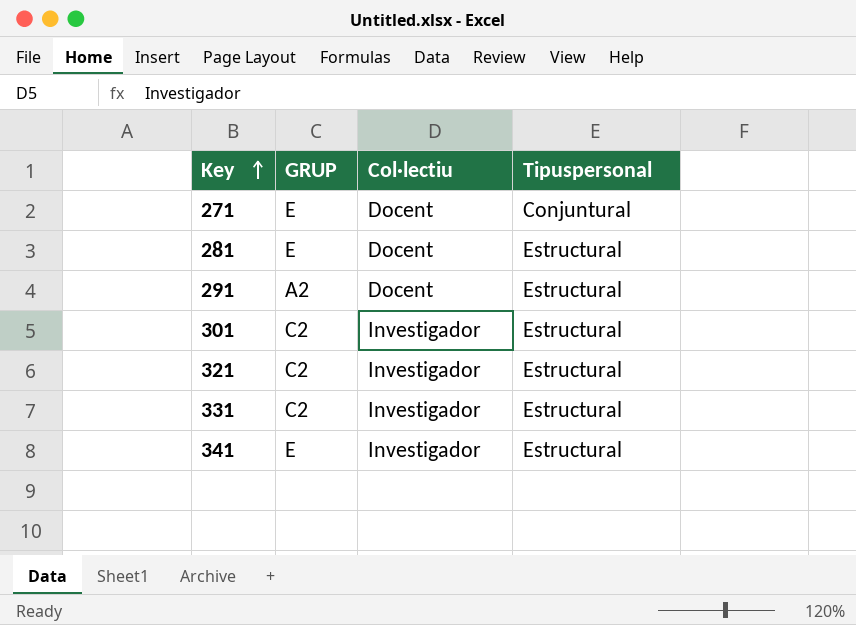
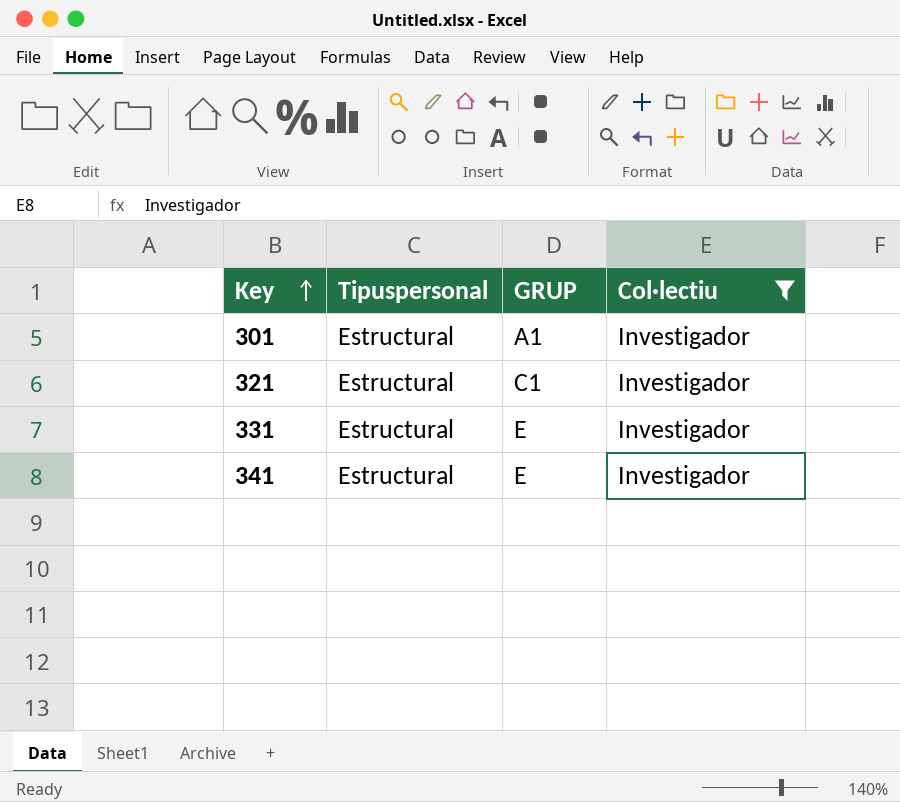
filter: none -> Col·lectiu = Investigador
column Tipuspersonal | position: 4 -> 2
301 | GRUP: C2 -> A1
321 | GRUP: C2 -> C1
331 | GRUP: C2 -> E

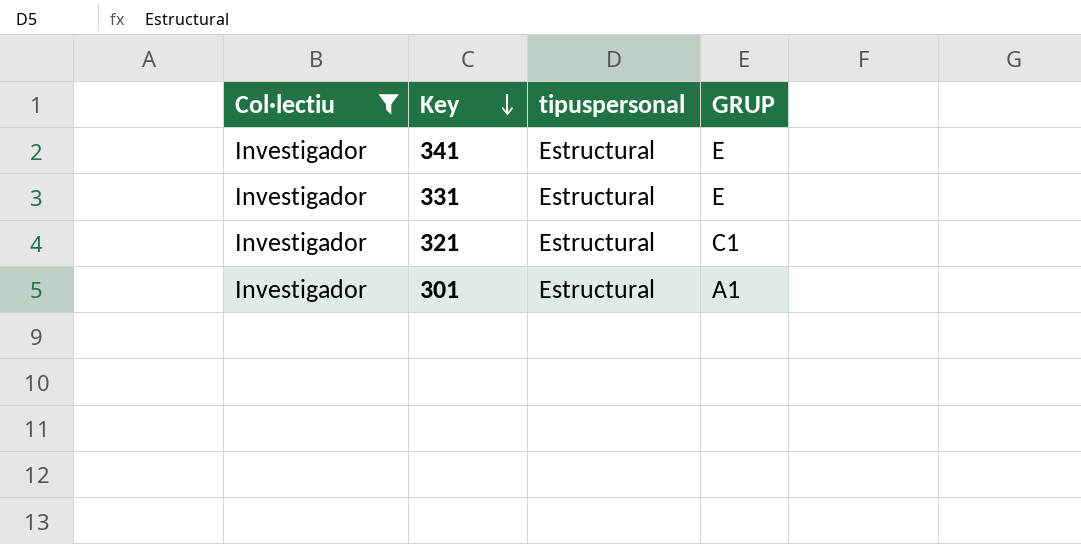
row order: Key ascending -> Key descending
column Col·lectiu | position: 4 -> 1
column name: Tipuspersonal -> tipuspersonal

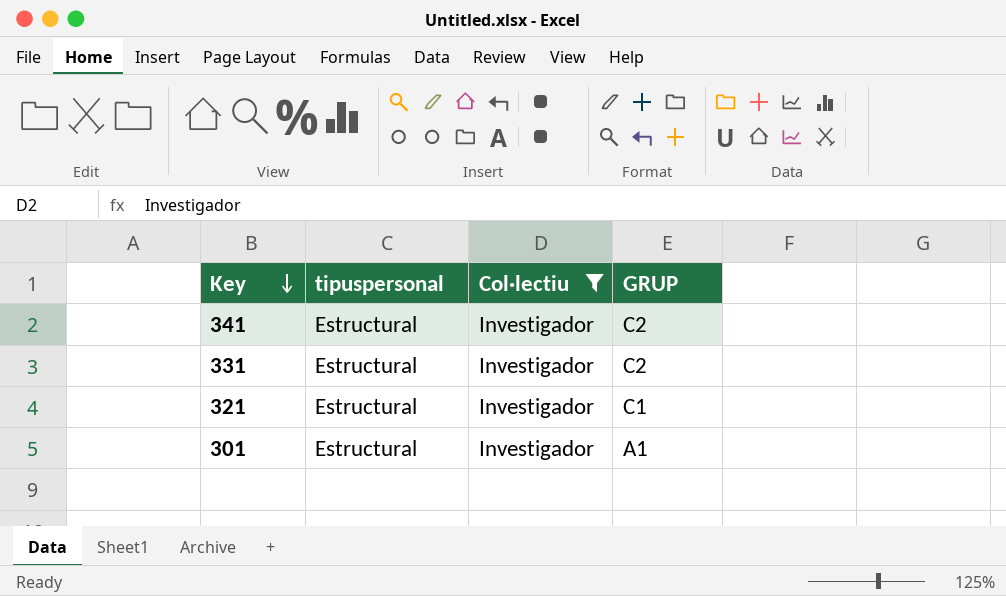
column Col·lectiu | position: 1 -> 3
341 | GRUP: E -> C2
331 | GRUP: E -> C2

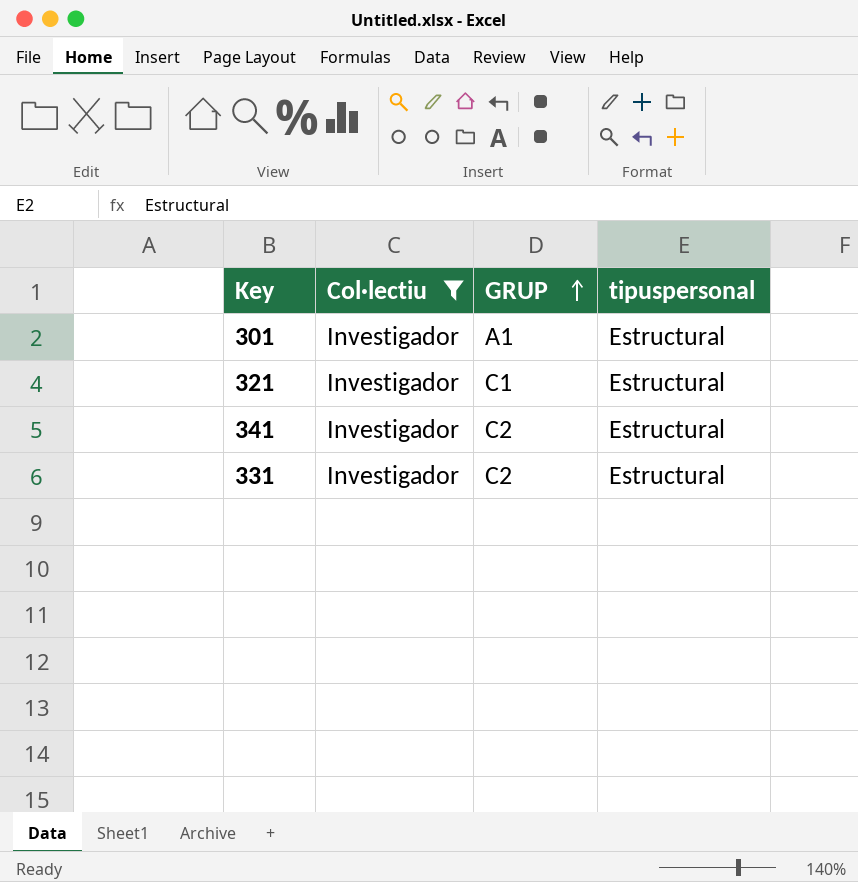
row order: Key descending -> GRUP ascending
column tipuspersonal | position: 2 -> 4

